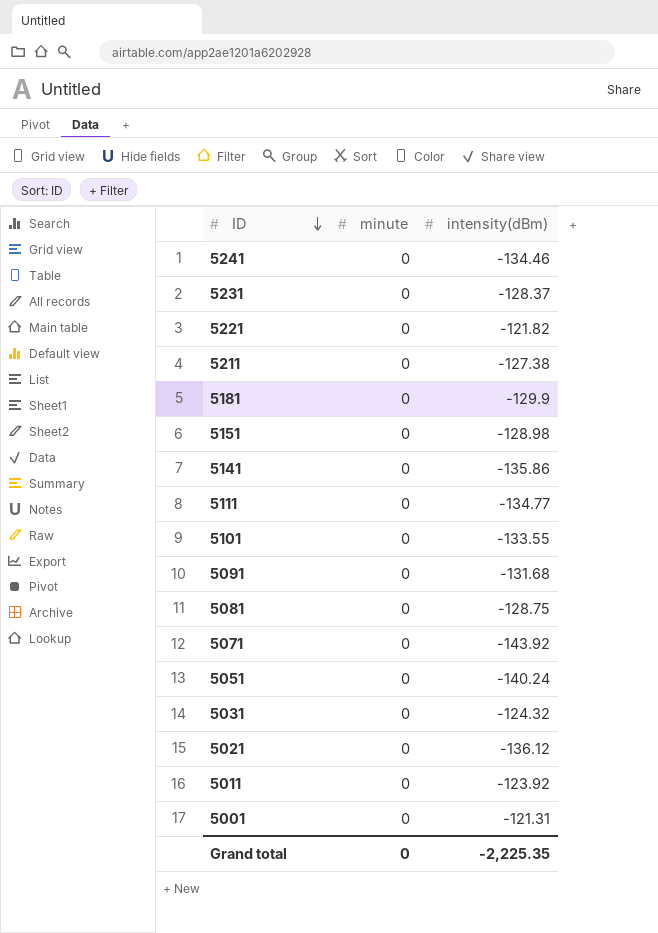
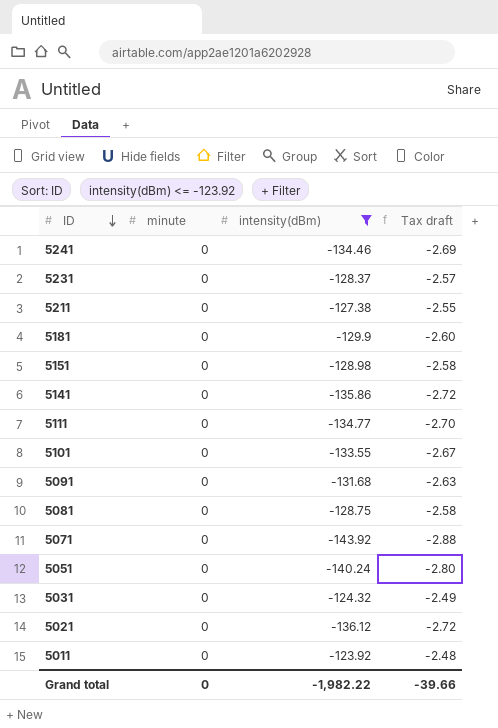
filter: none -> intensity(dBm) <= -123.92
column Tax draft | formula: none -> [intensity(dBm)] * 0.02
Grand total | intensity(dBm): -2,225.35 -> -1,982.22

